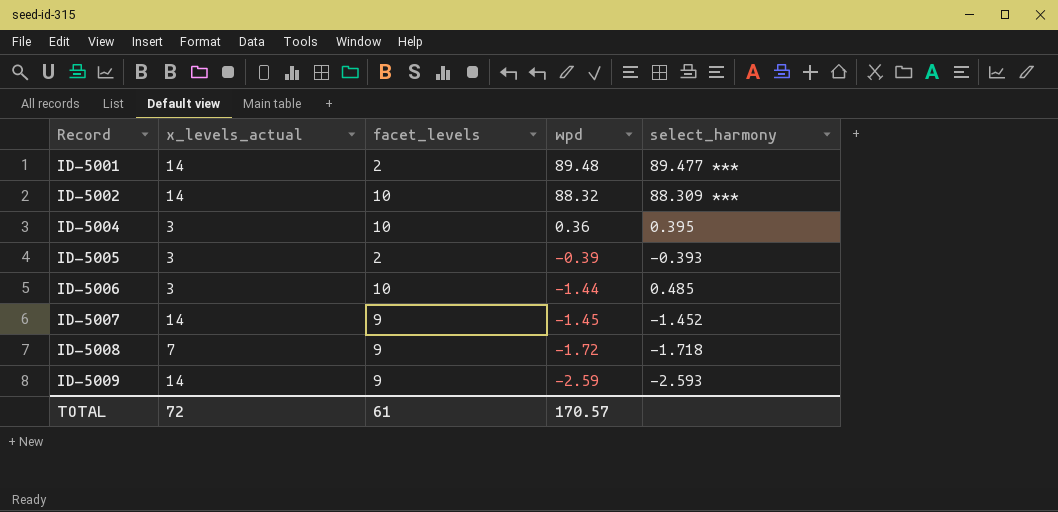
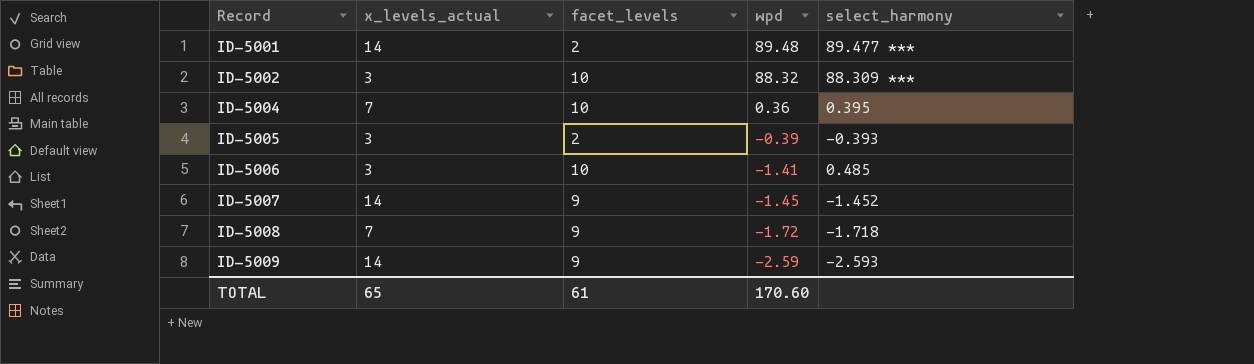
ID-5002 | x_levels_actual: 14 -> 3
ID-5004 | x_levels_actual: 3 -> 7
ID-5006 | wpd: -1.44 -> -1.41
TOTAL | x_levels_actual: 72 -> 65
TOTAL | wpd: 170.57 -> 170.60

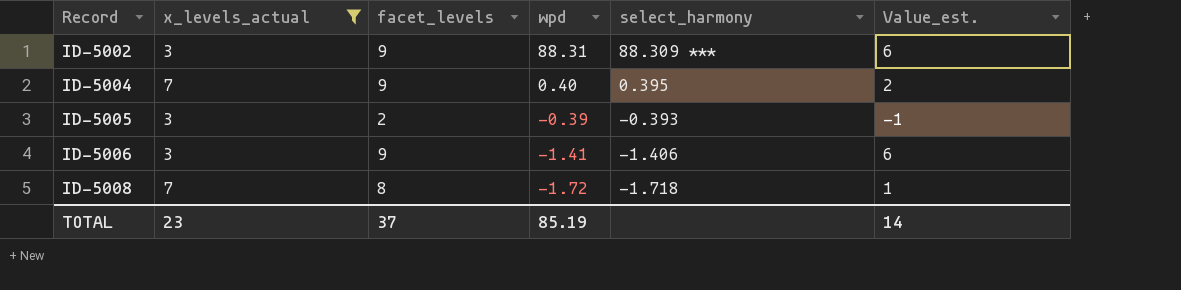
filter: none -> x_levels_actual != 14
column Value_est. | formula: none -> [facet_levels] - [x_levels_actual]
ID-5002 | facet_levels: 10 -> 9
ID-5002 | wpd: 88.32 -> 88.31
ID-5004 | facet_levels: 10 -> 9
ID-5004 | wpd: 0.36 -> 0.40
ID-5006 | facet_levels: 10 -> 9
ID-5006 | select_harmony: 0.485 -> -1.406
ID-5008 | facet_levels: 9 -> 8
TOTAL | x_levels_actual: 65 -> 23
TOTAL | facet_levels: 61 -> 37
TOTAL | wpd: 170.60 -> 85.19

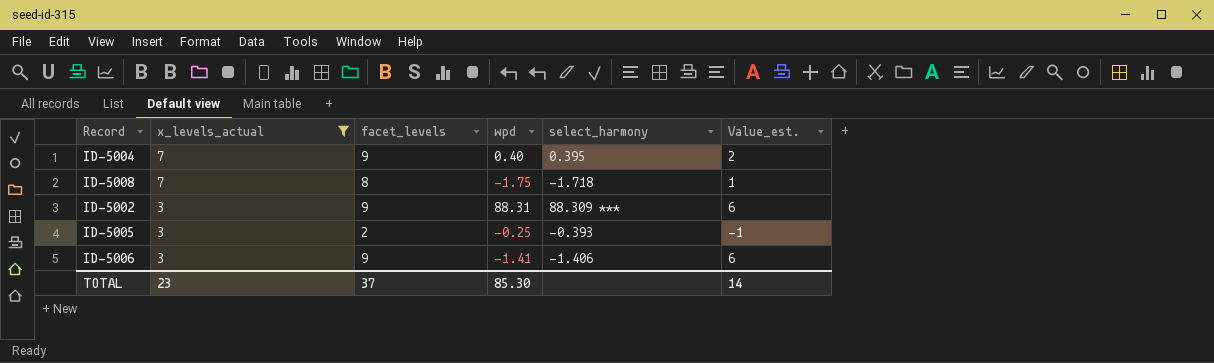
row order: Record ascending -> x_levels_actual descending
ID-5008 | wpd: -1.72 -> -1.75
ID-5005 | wpd: -0.39 -> -0.25
TOTAL | wpd: 85.19 -> 85.30

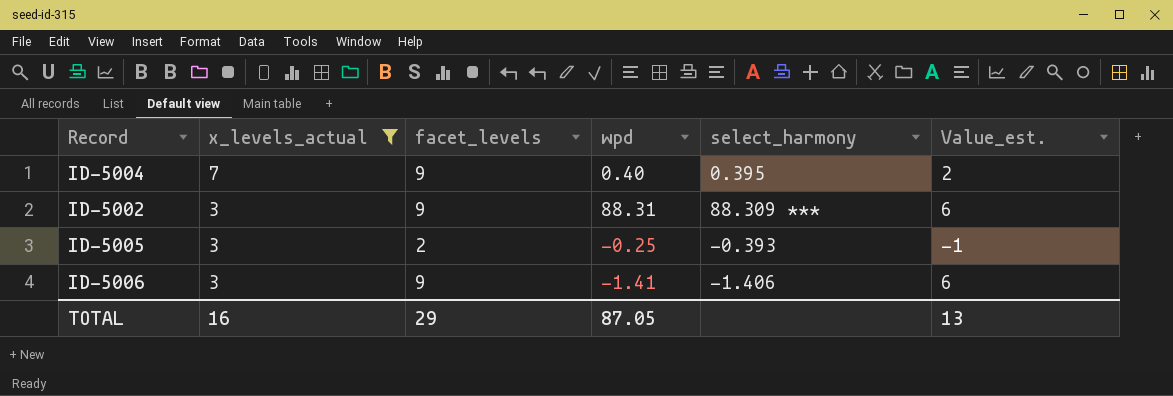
row ID-5008: 7 | 8 | -1.75 | -1.718 | 1 -> none
TOTAL | x_levels_actual: 23 -> 16
TOTAL | facet_levels: 37 -> 29
TOTAL | wpd: 85.30 -> 87.05
TOTAL | Value_est.: 14 -> 13

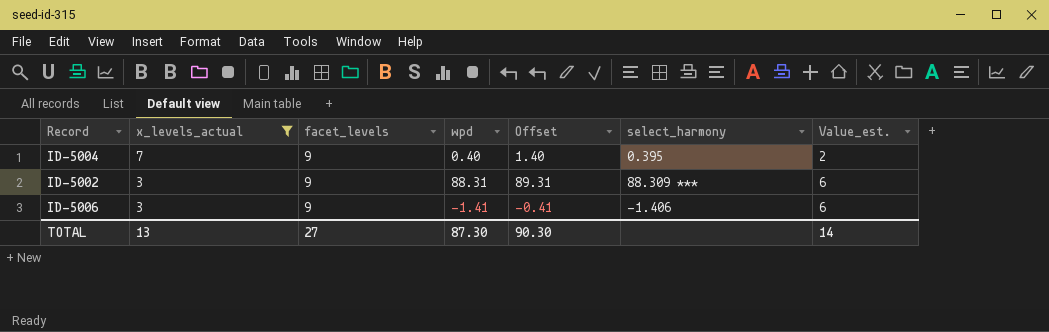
column Offset | formula: none -> [wpd] + 1
row ID-5005: 3 | 2 | -0.25 | -0.393 | -1 -> none
TOTAL | x_levels_actual: 16 -> 13
TOTAL | facet_levels: 29 -> 27
TOTAL | wpd: 87.05 -> 87.30
TOTAL | Value_est.: 13 -> 14

